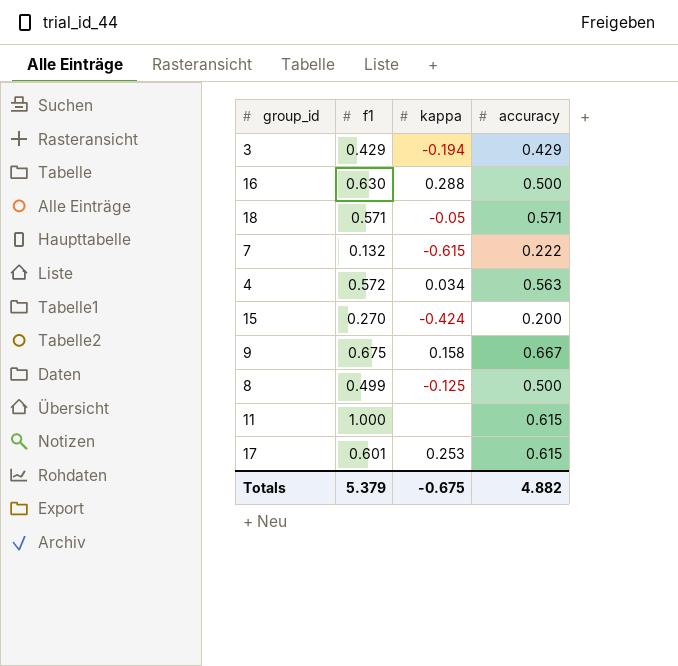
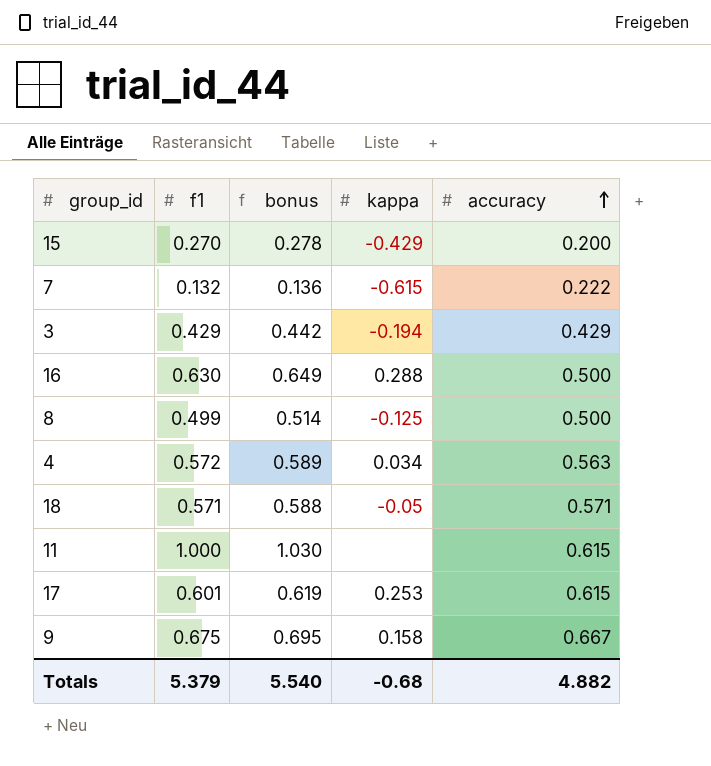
row order: none -> accuracy ascending
column bonus | formula: none -> [f1] * 1.03
15 | kappa: -0.424 -> -0.429
Totals | kappa: -0.675 -> -0.68

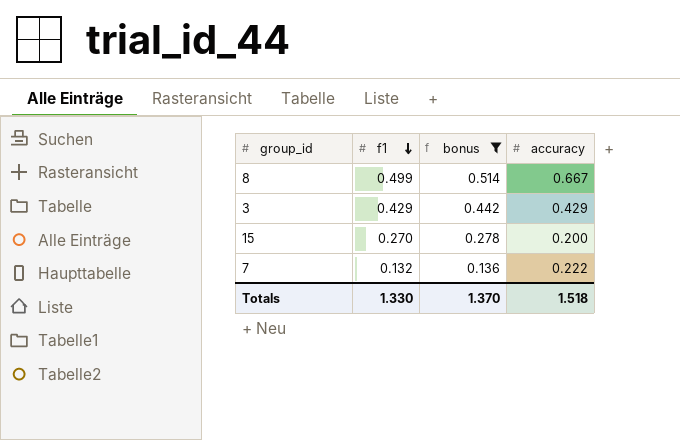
filter: none -> bonus <= 0.514
row order: accuracy ascending -> f1 descending
column kappa | position: 4 -> none
8 | accuracy: 0.500 -> 0.667
Totals | f1: 5.379 -> 1.330
Totals | bonus: 5.540 -> 1.370
Totals | accuracy: 4.882 -> 1.518

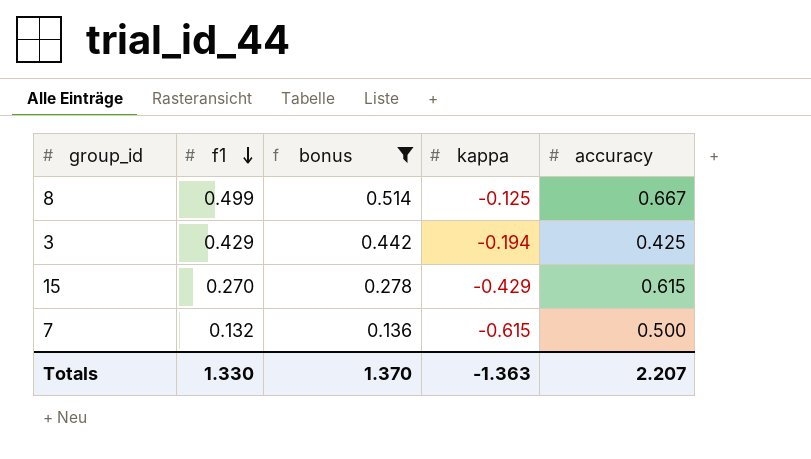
column kappa | position: none -> 4
3 | accuracy: 0.429 -> 0.425
15 | accuracy: 0.200 -> 0.615
7 | accuracy: 0.222 -> 0.500
Totals | accuracy: 1.518 -> 2.207

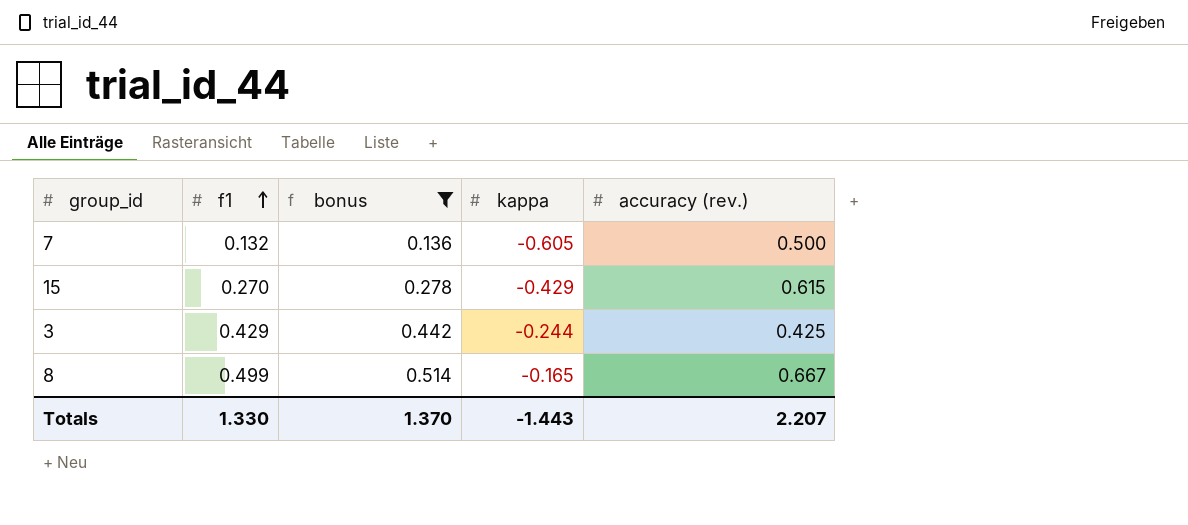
row order: f1 descending -> f1 ascending
column name: accuracy -> accuracy (rev.)
7 | kappa: -0.615 -> -0.605
3 | kappa: -0.194 -> -0.244
8 | kappa: -0.125 -> -0.165
Totals | kappa: -1.363 -> -1.443

